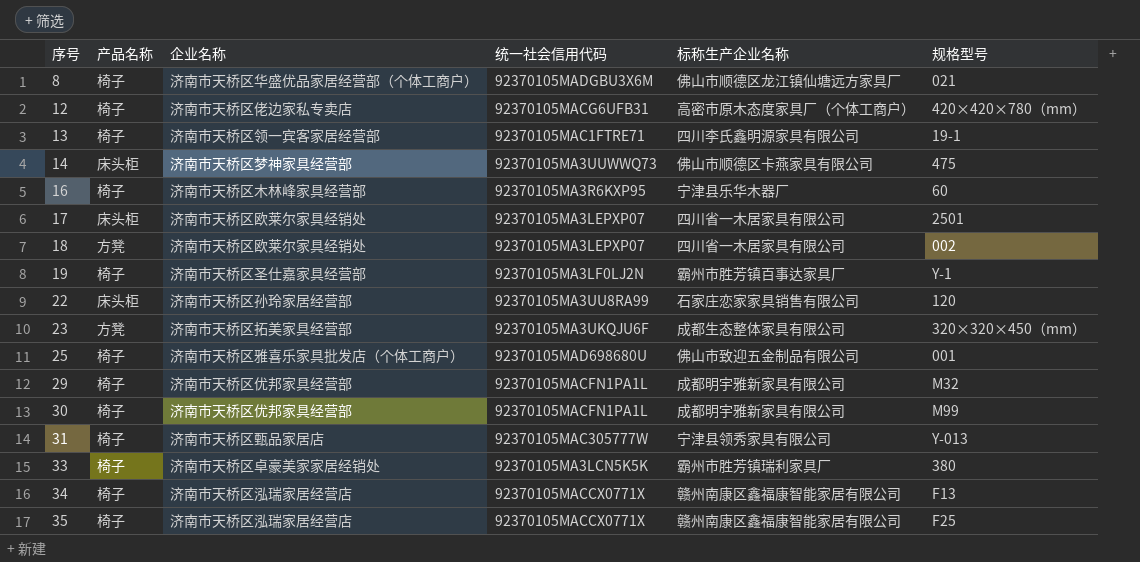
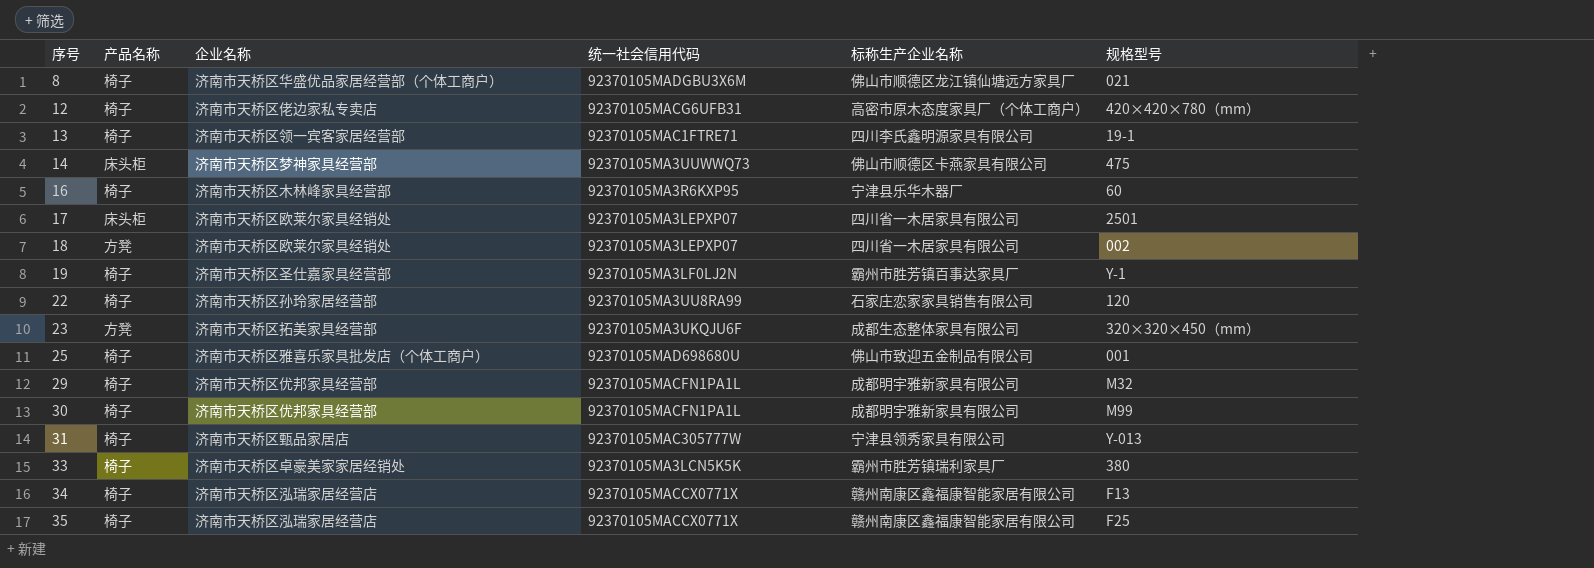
22 | 产品名称: 床头柜 -> 椅子

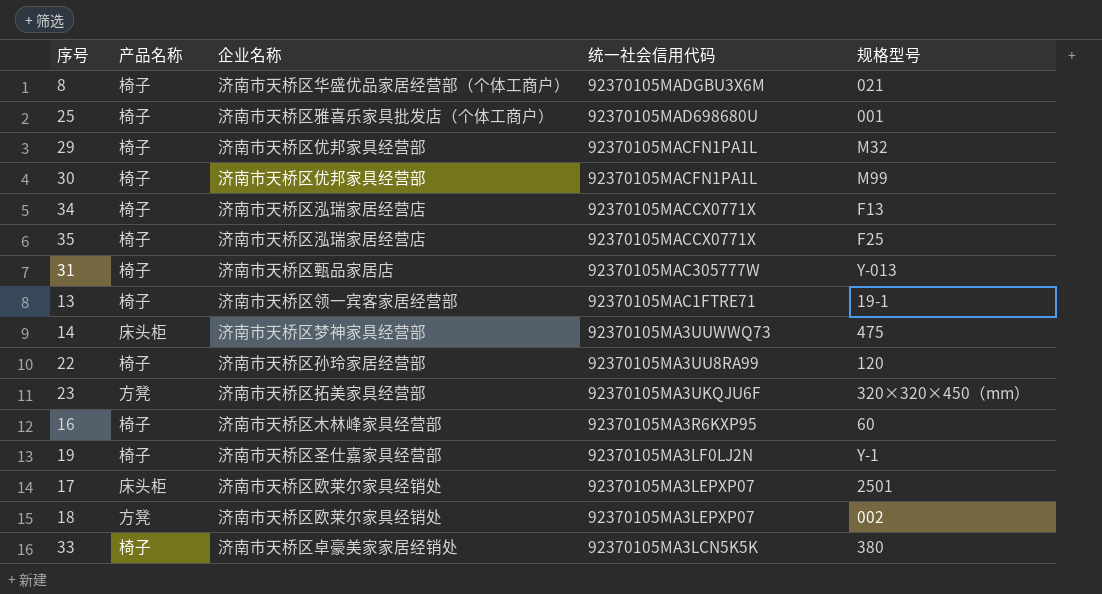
row order: 序号 ascending -> 统一社会信用代码 descending
column 标称生产企业名称 | position: 5 -> none
row 12: 椅子 | 济南市天桥区佬边家私专卖店 | 92370105MACG6UFB31 | 高密市原木态度家具厂（个体工商户） | 420×420×780（mm） -> none

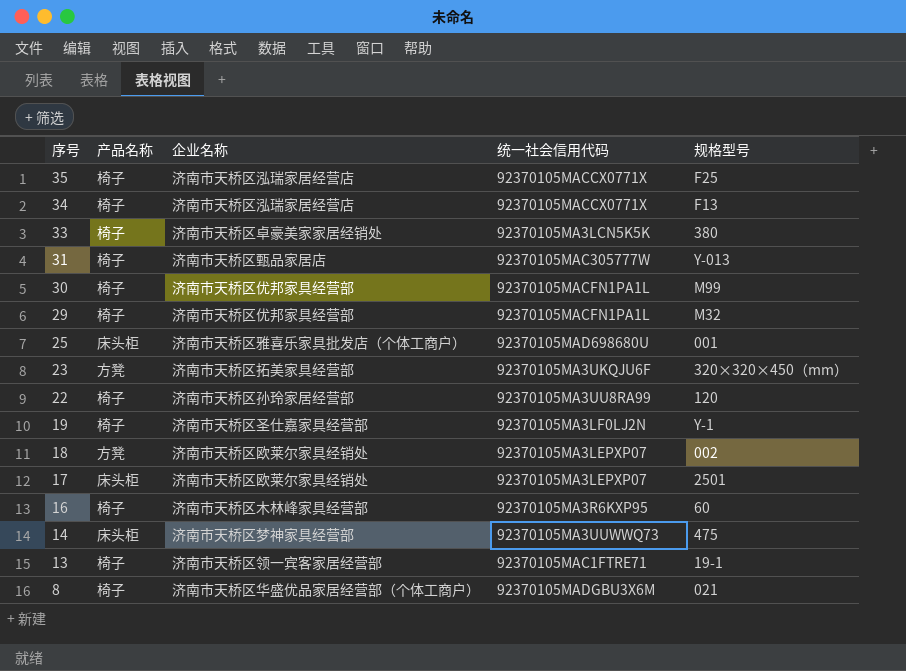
row order: 统一社会信用代码 descending -> 序号 descending
25 | 产品名称: 椅子 -> 床头柜

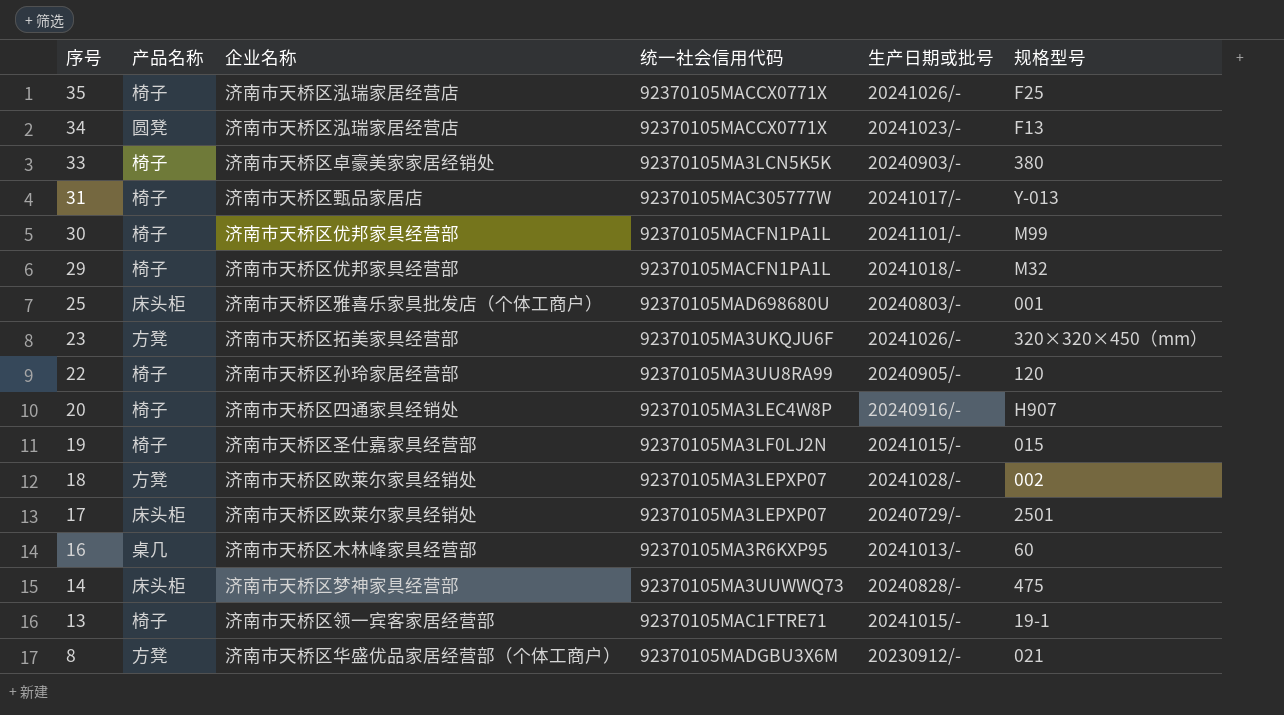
column 生产日期或批号 | position: none -> 5
34 | 产品名称: 椅子 -> 圆凳
row 20: none -> 椅子 | 济南市天桥区四通家具经销处 | 92370105MA3LEC4W8P | 20240916/- | H907
19 | 规格型号: Y-1 -> 015
16 | 产品名称: 椅子 -> 桌几
8 | 产品名称: 椅子 -> 方凳

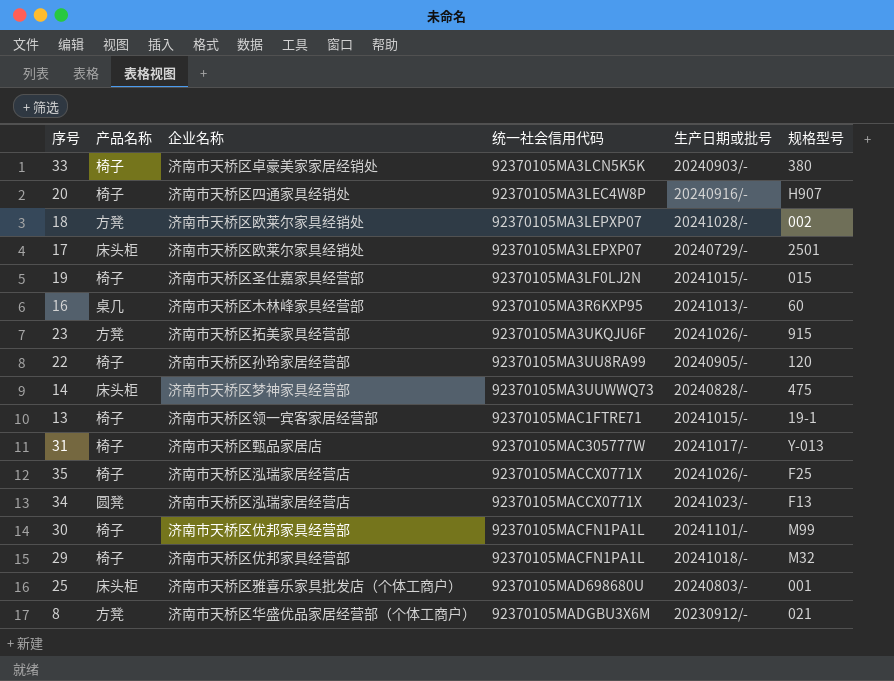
row order: 序号 descending -> 统一社会信用代码 ascending
23 | 规格型号: 320×320×450（mm） -> 915

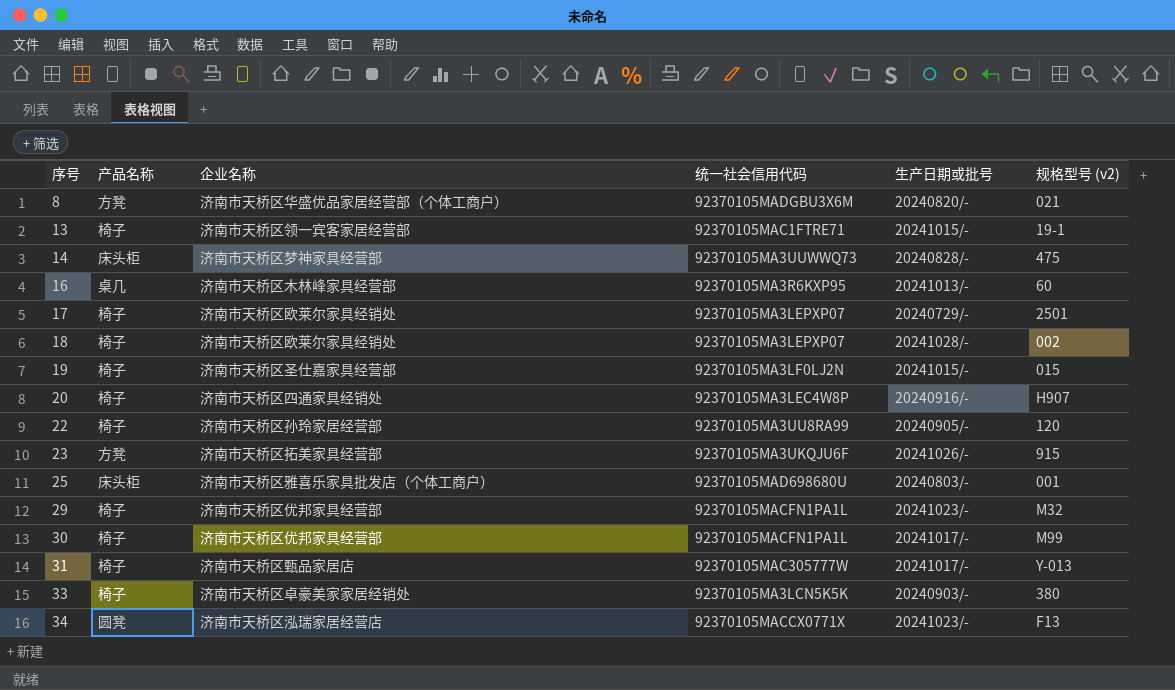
row order: 统一社会信用代码 ascending -> 序号 ascending
column name: 规格型号 -> 规格型号 (v2)
row 35: 椅子 | 济南市天桥区泓瑞家居经营店 | 92370105MACCX0771X | 20241026/- | F25 -> none
8 | 生产日期或批号: 20230912/- -> 20240820/-
17 | 产品名称: 床头柜 -> 椅子
18 | 产品名称: 方凳 -> 椅子
29 | 生产日期或批号: 20241018/- -> 20241023/-
30 | 生产日期或批号: 20241101/- -> 20241017/-

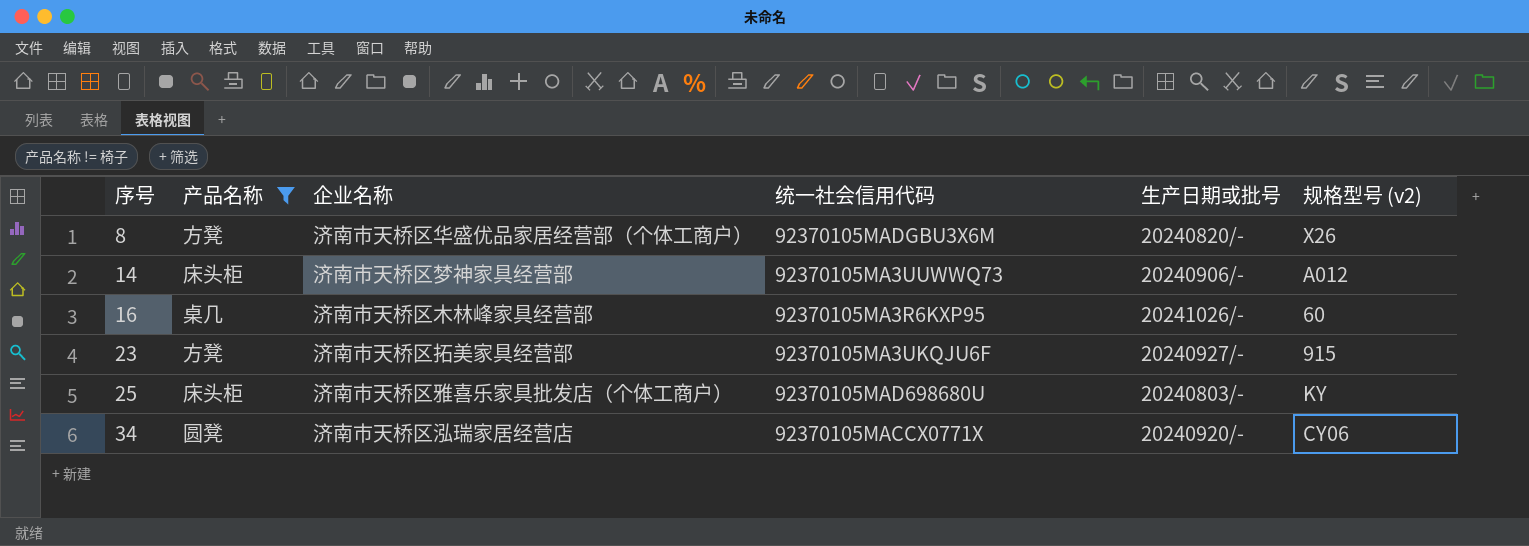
filter: none -> 产品名称 != 椅子
8 | 规格型号 (v2): 021 -> X26
14 | 生产日期或批号: 20240828/- -> 20240906/-
14 | 规格型号 (v2): 475 -> A012
16 | 生产日期或批号: 20241013/- -> 20241026/-
23 | 生产日期或批号: 20241026/- -> 20240927/-
25 | 规格型号 (v2): 001 -> KY
34 | 生产日期或批号: 20241023/- -> 20240920/-
34 | 规格型号 (v2): F13 -> CY06

